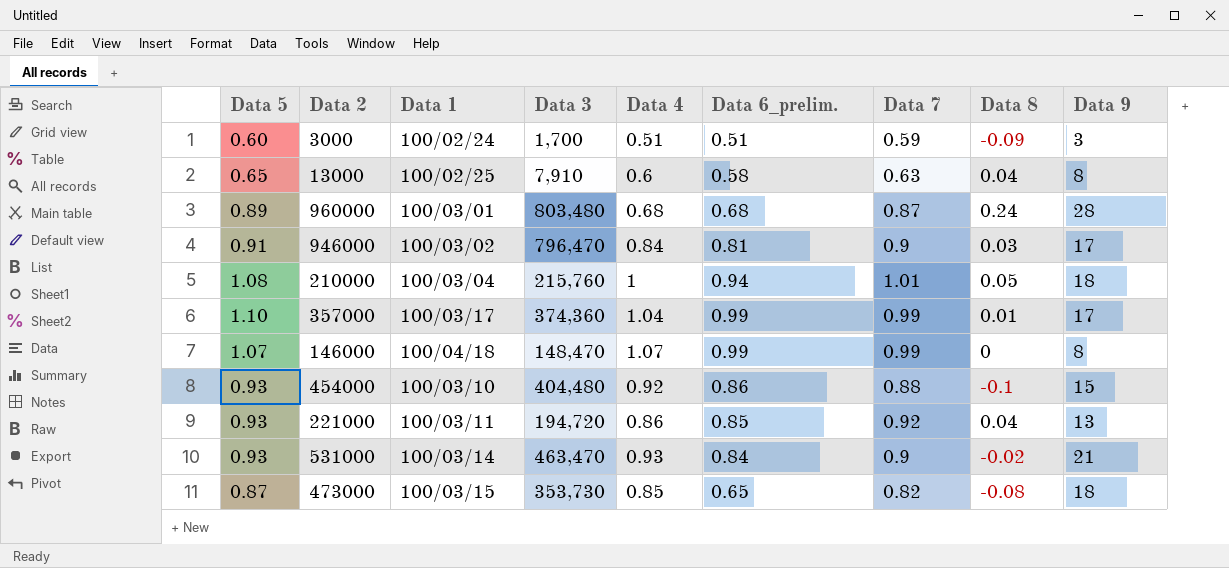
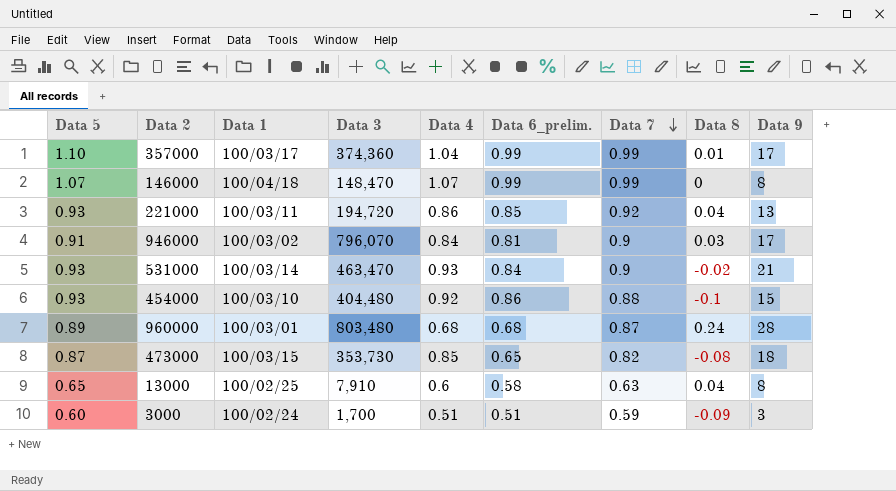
row order: none -> Data 7 descending
row 210000: 1.08 | 100/03/04 | 215,760 | 1 | 0.94 | 1.01 | 0.05 | 18 -> none
946000 | Data 3: 796,470 -> 796,070

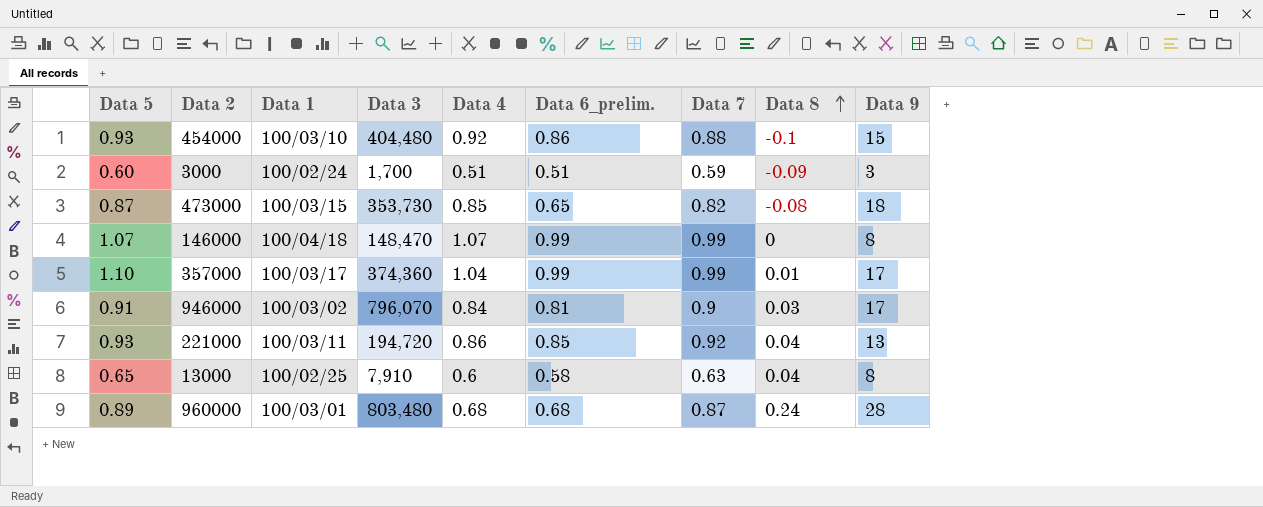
row order: Data 7 descending -> Data 8 ascending
row 531000: 0.93 | 100/03/14 | 463,470 | 0.93 | 0.84 | 0.9 | -0.02 | 21 -> none

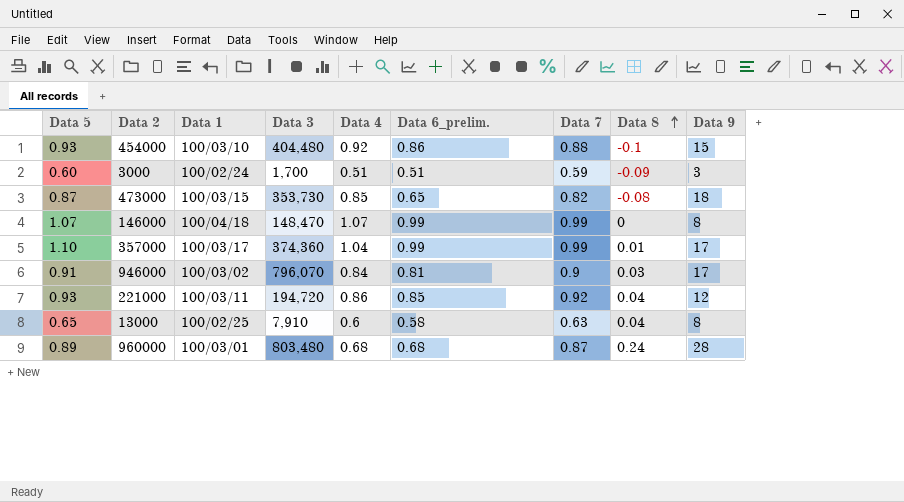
221000 | Data 9: 13 -> 12

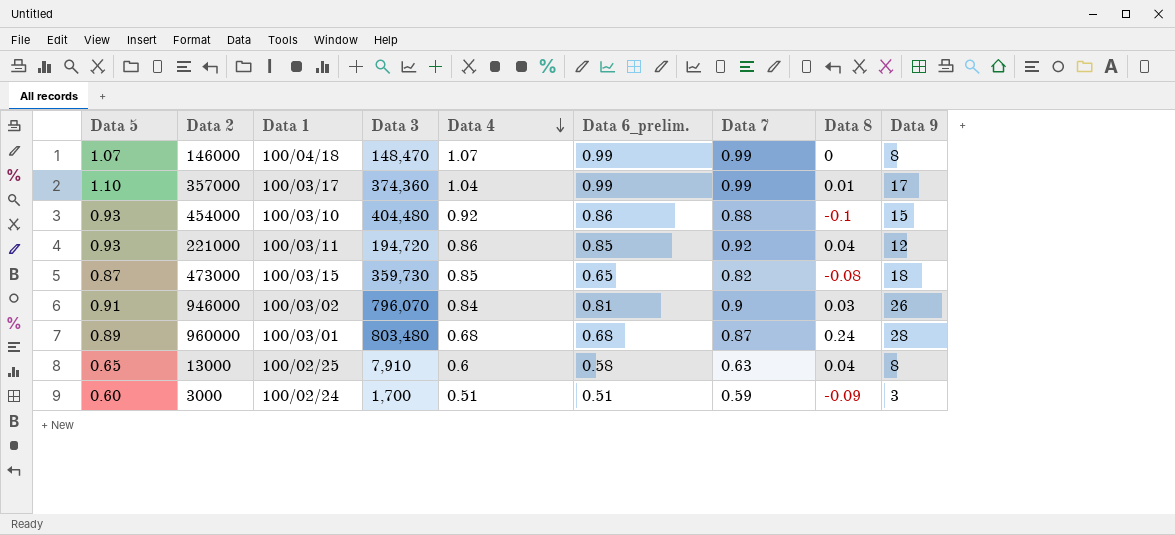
row order: Data 8 ascending -> Data 4 descending
473000 | Data 3: 353,730 -> 359,730
946000 | Data 9: 17 -> 26

